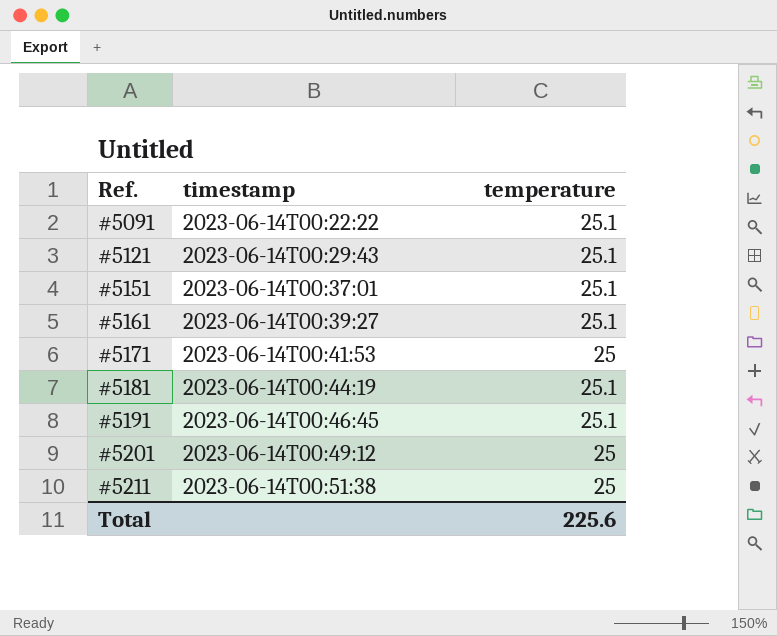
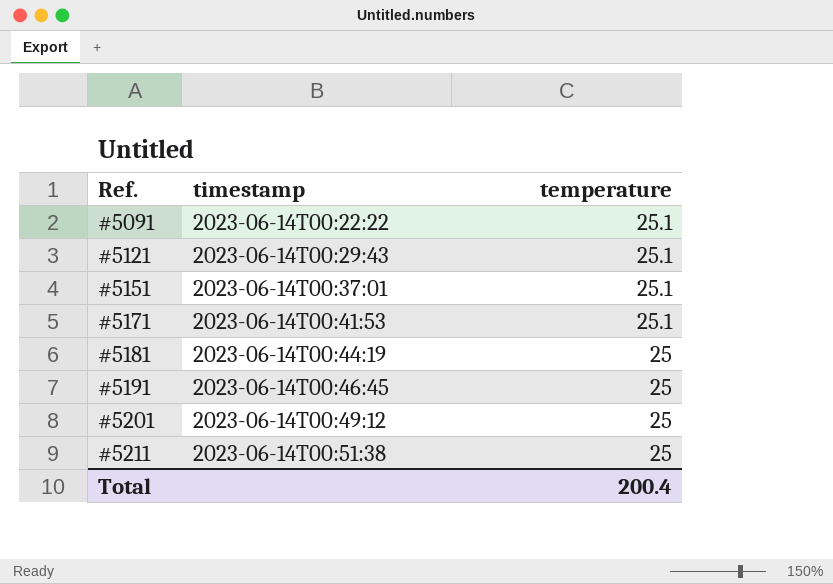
row #5161: 2023-06-14T00:39:27 | 25.1 -> none
#5171 | temperature: 25 -> 25.1
#5181 | temperature: 25.1 -> 25
#5191 | temperature: 25.1 -> 25
Total | temperature: 225.6 -> 200.4

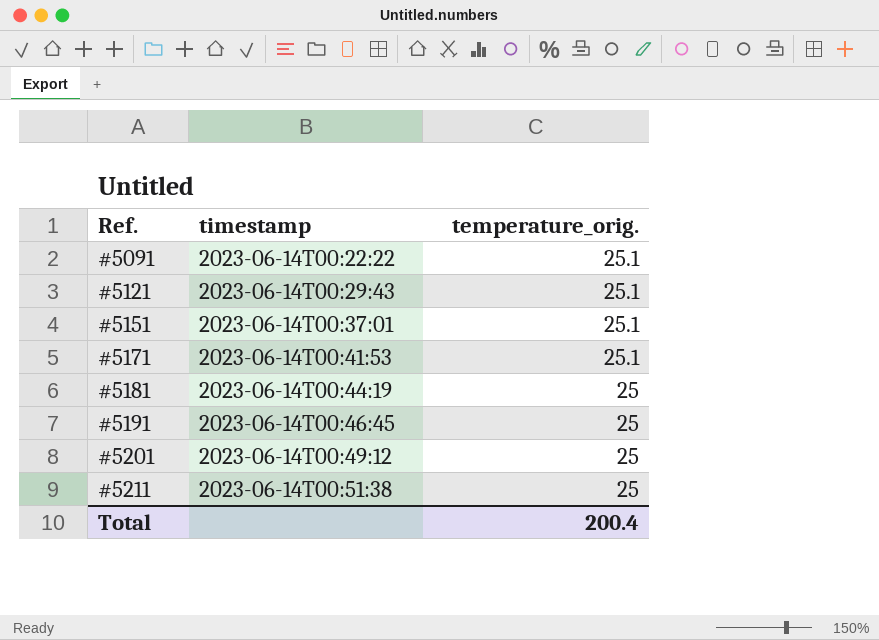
column name: temperature -> temperature_orig.

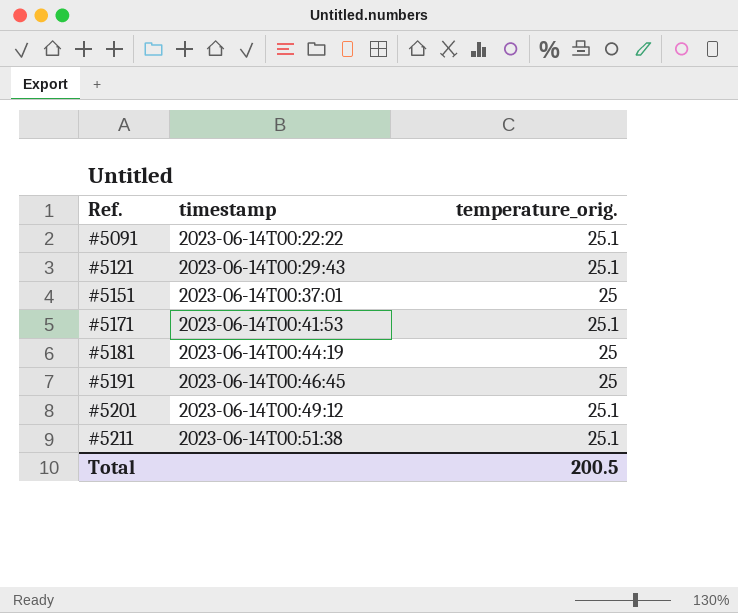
#5151 | temperature_orig.: 25.1 -> 25
#5201 | temperature_orig.: 25 -> 25.1
#5211 | temperature_orig.: 25 -> 25.1
Total | temperature_orig.: 200.4 -> 200.5

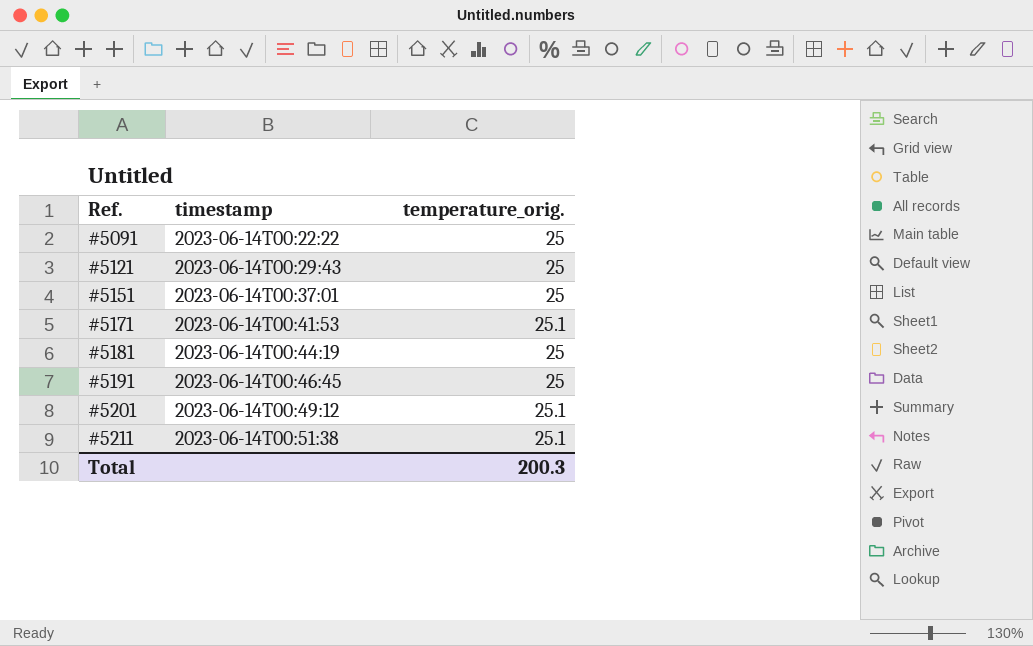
#5091 | temperature_orig.: 25.1 -> 25
#5121 | temperature_orig.: 25.1 -> 25
Total | temperature_orig.: 200.5 -> 200.3

